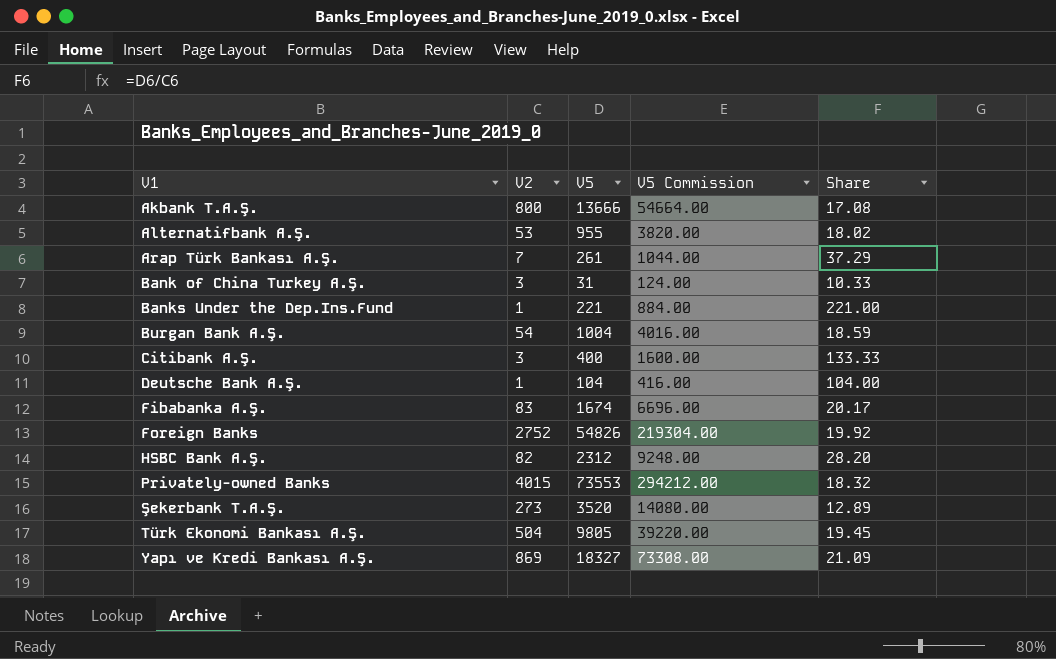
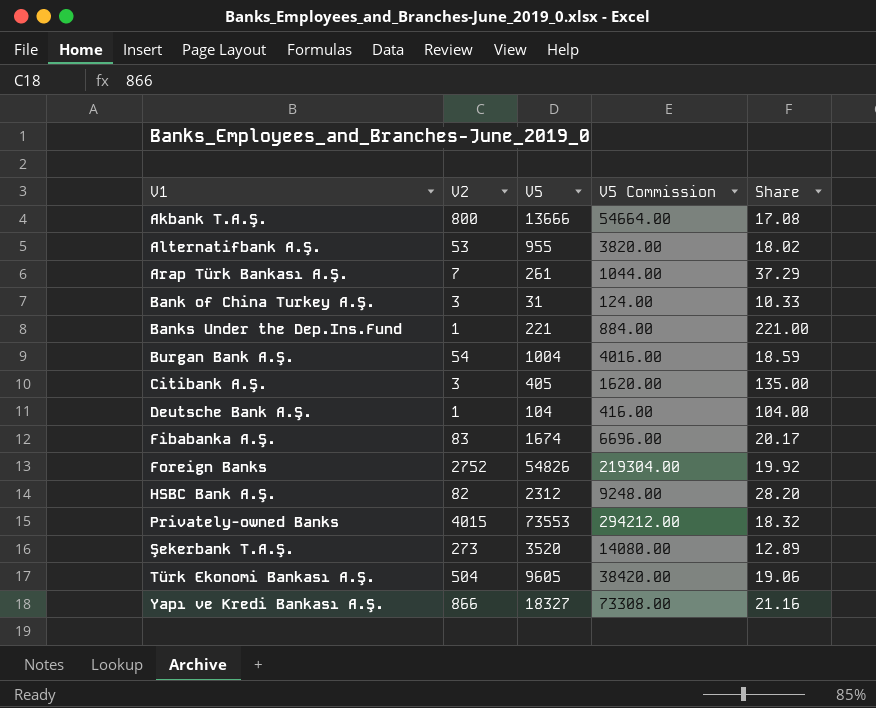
Citibank A.Ş. | V5: 400 -> 405
Citibank A.Ş. | V5 Commission: 1600.00 -> 1620.00
Citibank A.Ş. | Share: 133.33 -> 135.00
Türk Ekonomi Bankası A.Ş. | V5: 9805 -> 9605
Türk Ekonomi Bankası A.Ş. | V5 Commission: 39220.00 -> 38420.00
Türk Ekonomi Bankası A.Ş. | Share: 19.45 -> 19.06
Yapı ve Kredi Bankası A.Ş. | V2: 869 -> 866
Yapı ve Kredi Bankası A.Ş. | Share: 21.09 -> 21.16

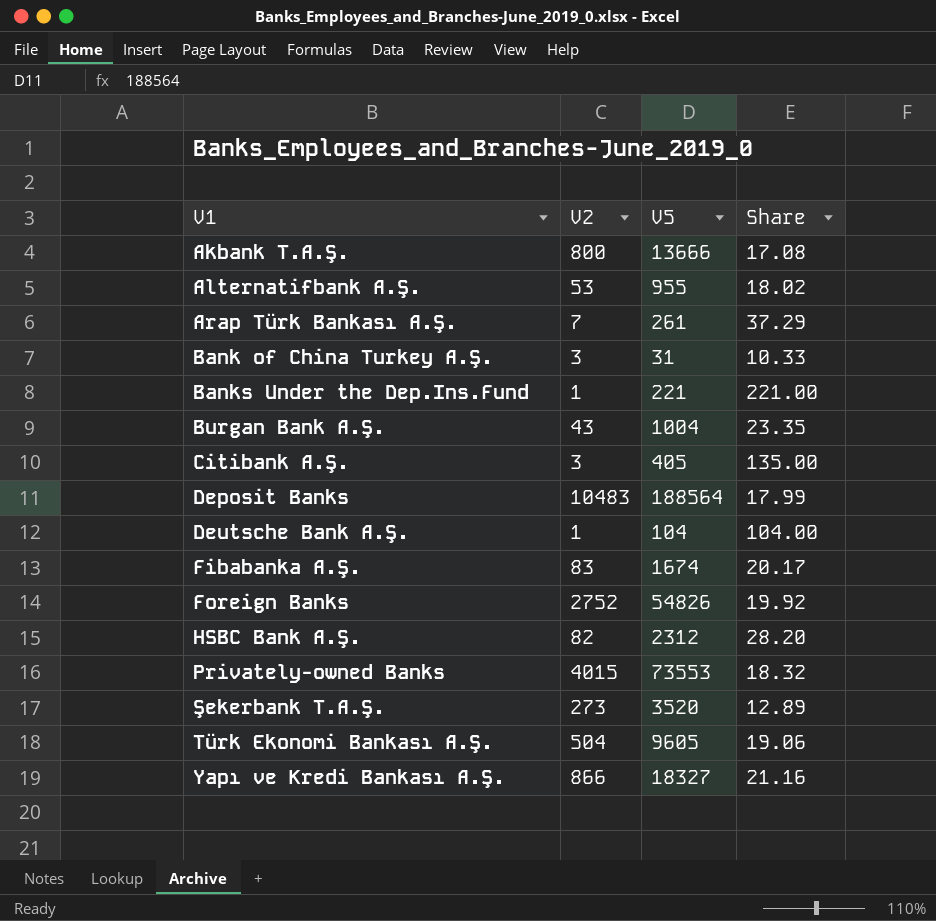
column V5 Commission | formula: [V5] * 4 -> none
Burgan Bank A.Ş. | V2: 54 -> 43
Burgan Bank A.Ş. | Share: 18.59 -> 23.35
row Deposit Banks: none -> 10483 | 188564 | 17.99

